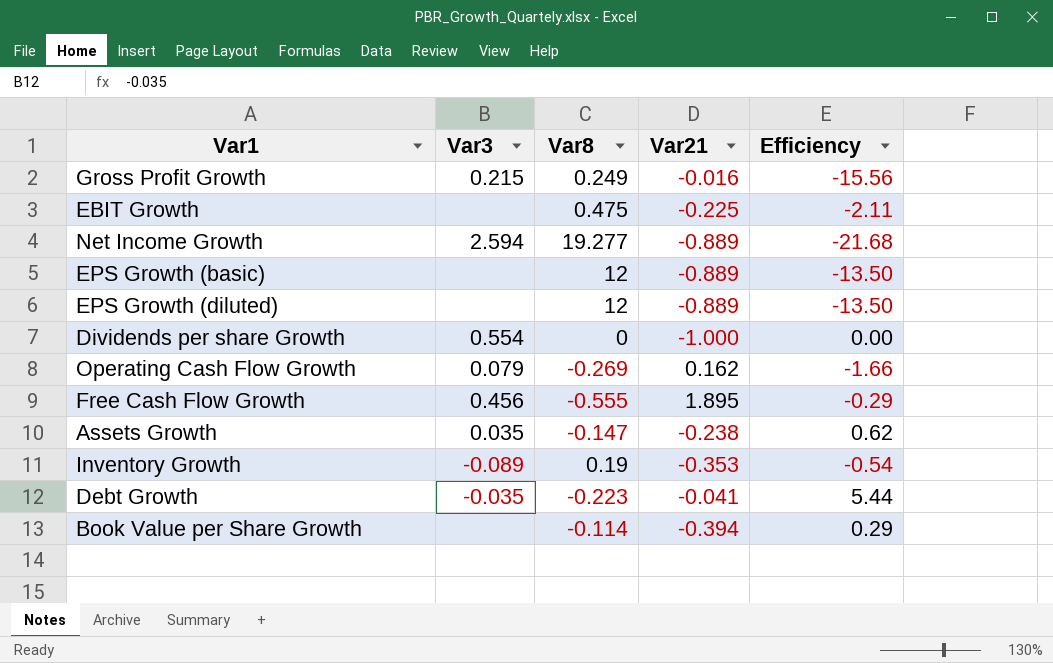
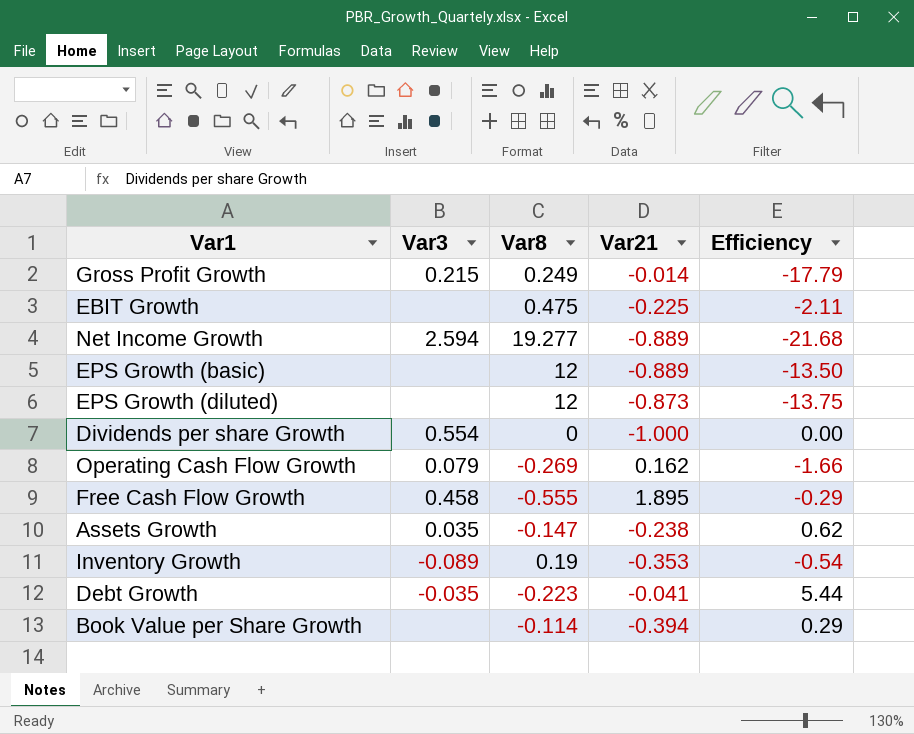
Gross Profit Growth | Var21: -0.016 -> -0.014
Gross Profit Growth | Efficiency: -15.56 -> -17.79
EPS Growth (diluted) | Var21: -0.889 -> -0.873
EPS Growth (diluted) | Efficiency: -13.50 -> -13.75
Free Cash Flow Growth | Var3: 0.456 -> 0.458

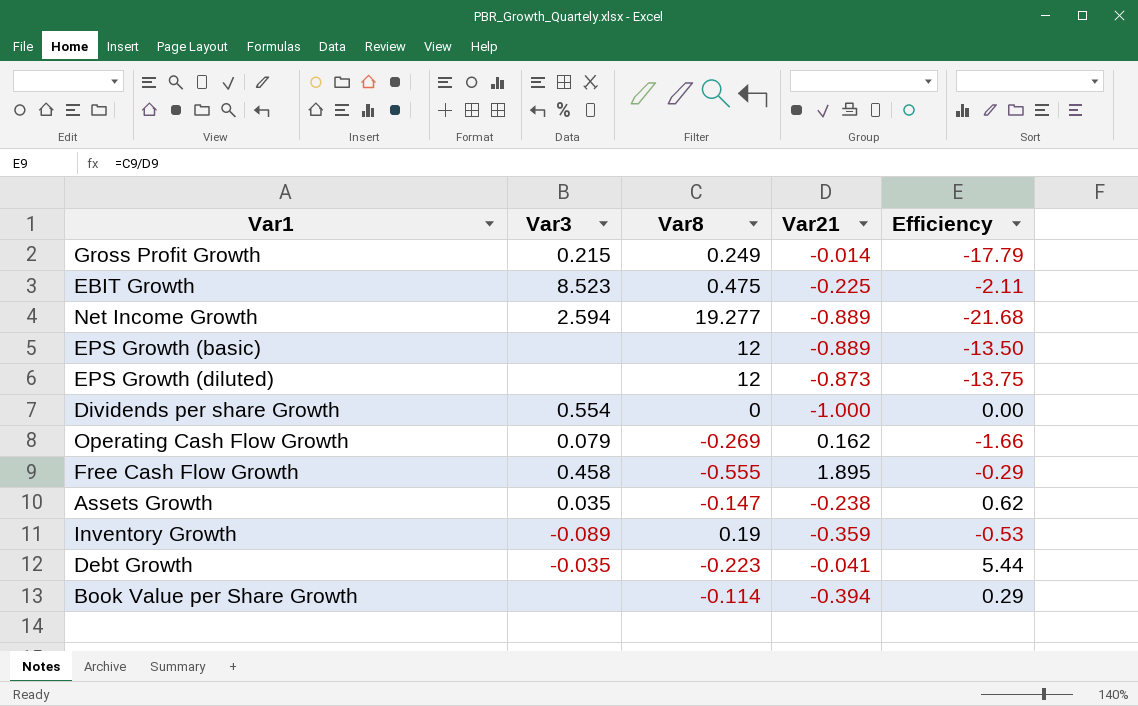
EBIT Growth | Var3: none -> 8.523
Inventory Growth | Var21: -0.353 -> -0.359
Inventory Growth | Efficiency: -0.54 -> -0.53

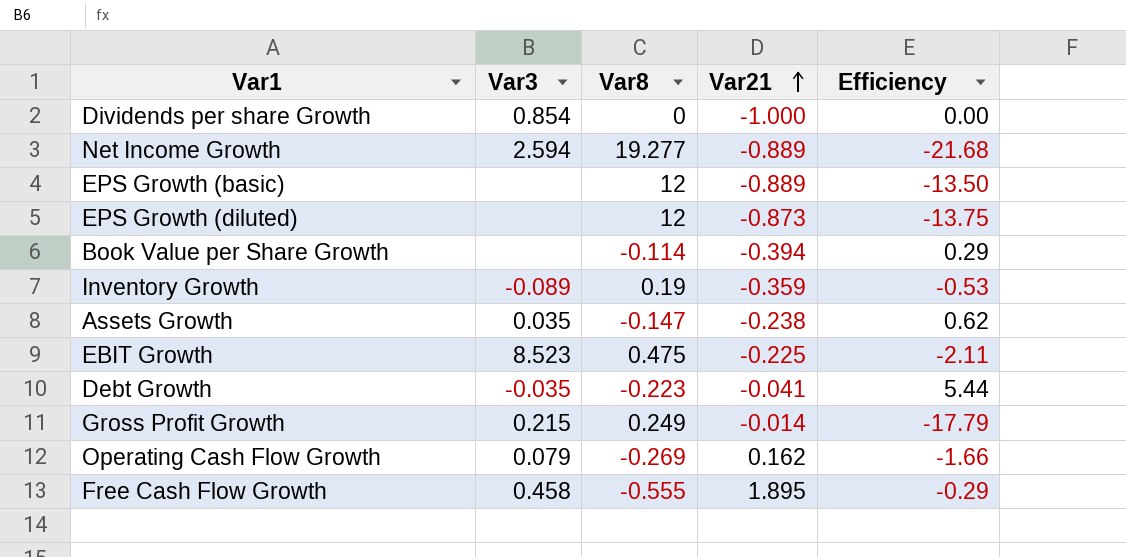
row order: none -> Var21 ascending
Dividends per share Growth | Var3: 0.554 -> 0.854

